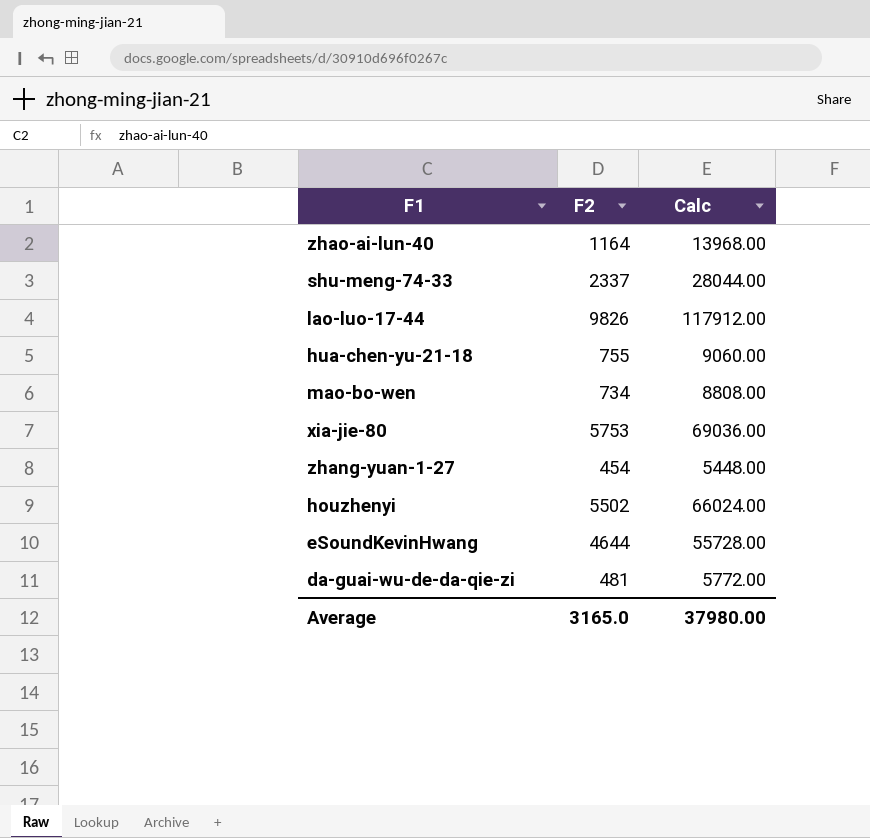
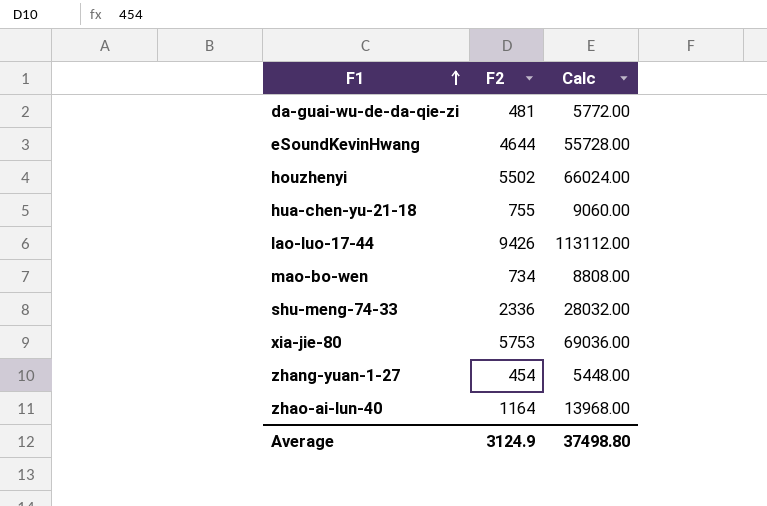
row order: none -> F1 ascending
lao-luo-17-44 | F2: 9826 -> 9426
lao-luo-17-44 | Calc: 117912.00 -> 113112.00
shu-meng-74-33 | F2: 2337 -> 2336
shu-meng-74-33 | Calc: 28044.00 -> 28032.00
Average | F2: 3165.0 -> 3124.9
Average | Calc: 37980.00 -> 37498.80

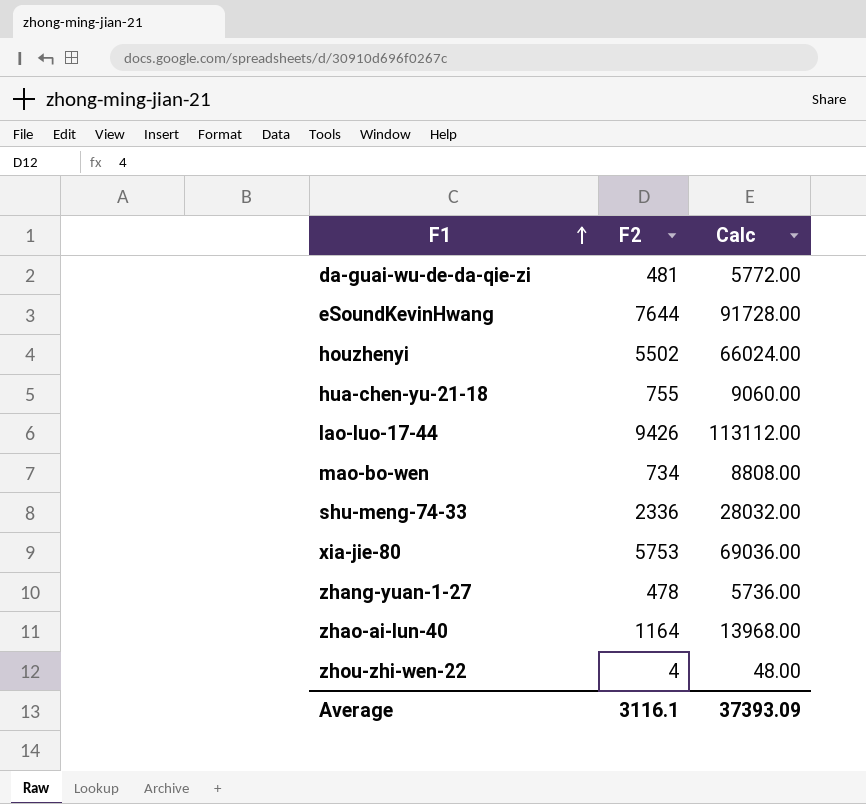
eSoundKevinHwang | F2: 4644 -> 7644
eSoundKevinHwang | Calc: 55728.00 -> 91728.00
zhang-yuan-1-27 | F2: 454 -> 478
zhang-yuan-1-27 | Calc: 5448.00 -> 5736.00
row zhou-zhi-wen-22: none -> 4 | 48.00
Average | F2: 3124.9 -> 3116.1
Average | Calc: 37498.80 -> 37393.09

